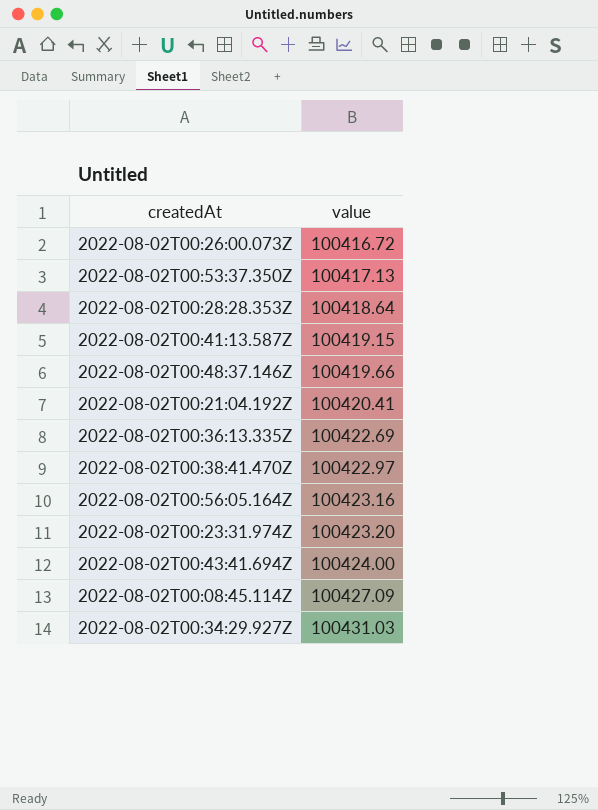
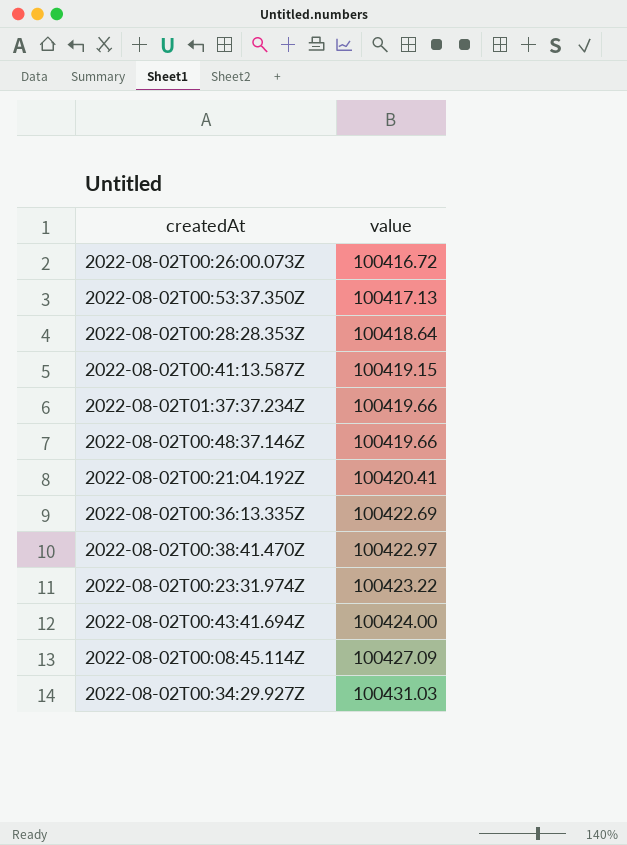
row 2022-08-02T00:56:05.164Z: 100423.16 -> none
row 2022-08-02T01:37:37.234Z: none -> 100419.66
2022-08-02T00:23:31.974Z | value: 100423.20 -> 100423.22

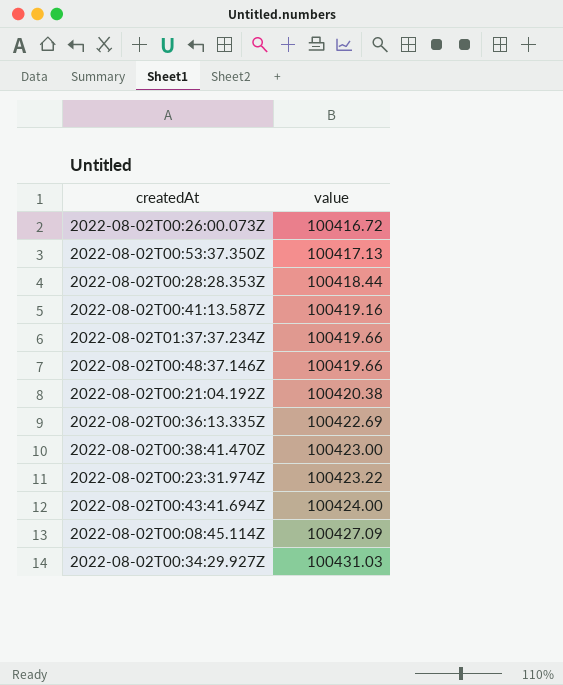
2022-08-02T00:28:28.353Z | value: 100418.64 -> 100418.44
2022-08-02T00:41:13.587Z | value: 100419.15 -> 100419.16
2022-08-02T00:21:04.192Z | value: 100420.41 -> 100420.38
2022-08-02T00:38:41.470Z | value: 100422.97 -> 100423.00

